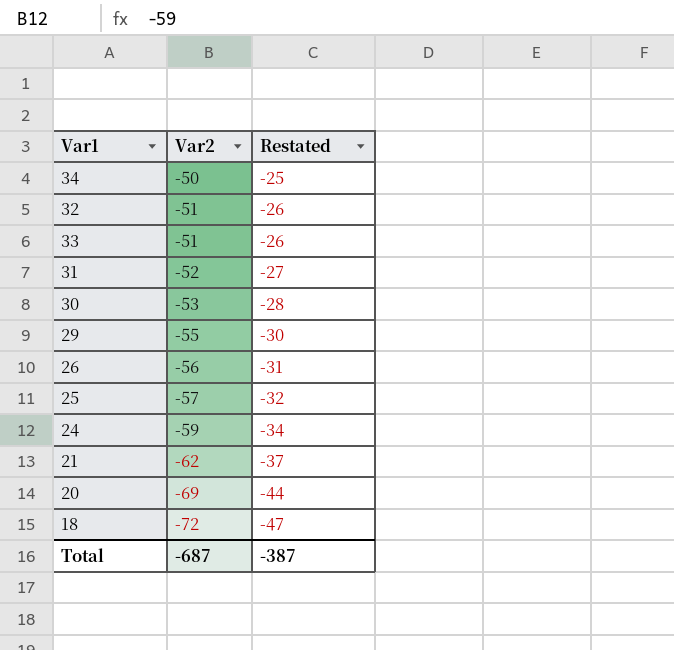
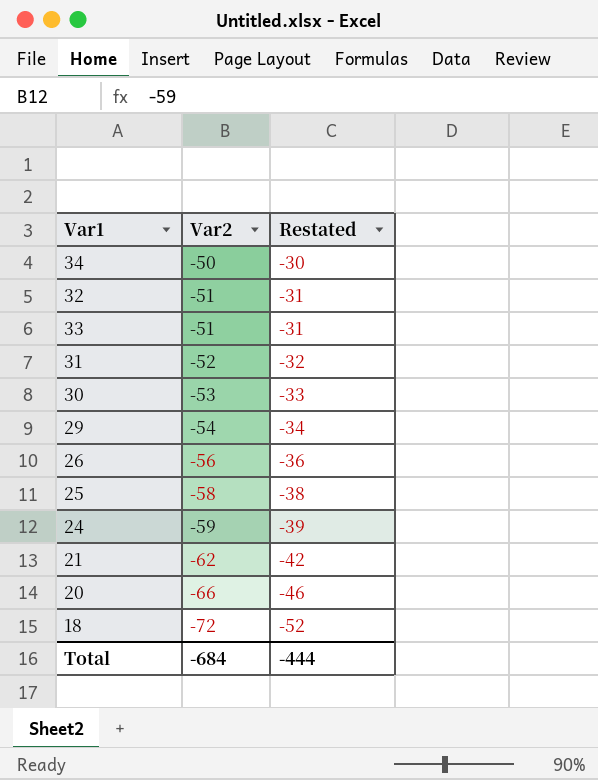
column Restated | formula: [Var2] + 25 -> [Var2] + 20
29 | Var2: -55 -> -54
25 | Var2: -57 -> -58
20 | Var2: -69 -> -66
Total | Var2: -687 -> -684
Total | Restated: -387 -> -444

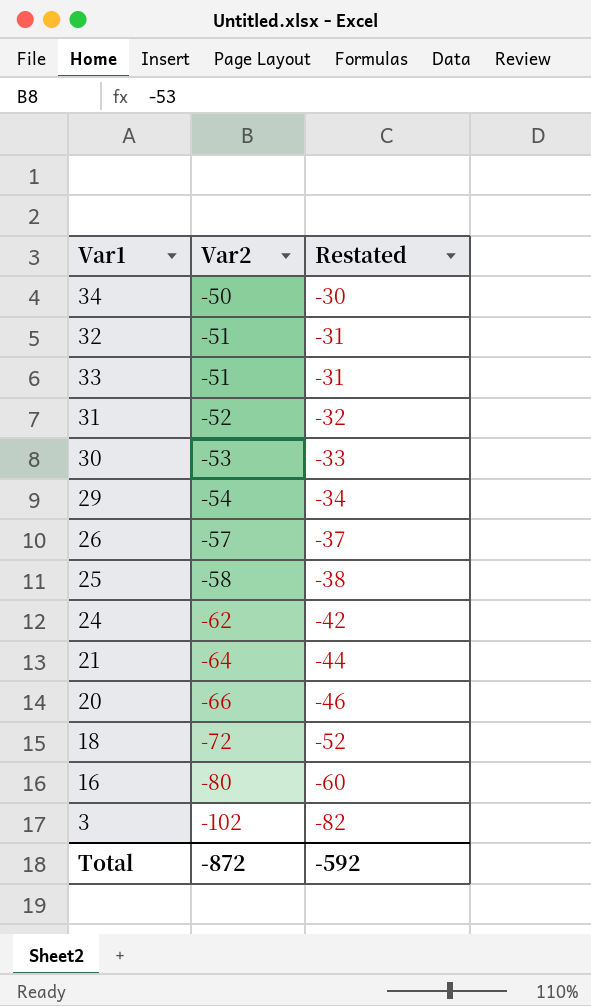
26 | Var2: -56 -> -57
26 | Restated: -36 -> -37
24 | Var2: -59 -> -62
24 | Restated: -39 -> -42
21 | Var2: -62 -> -64
21 | Restated: -42 -> -44
row 16: none -> -80 | -60
row 3: none -> -102 | -82
Total | Var2: -684 -> -872
Total | Restated: -444 -> -592

